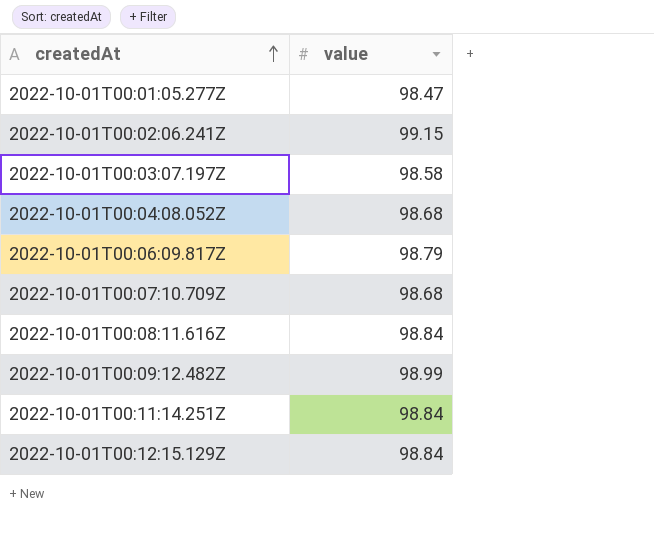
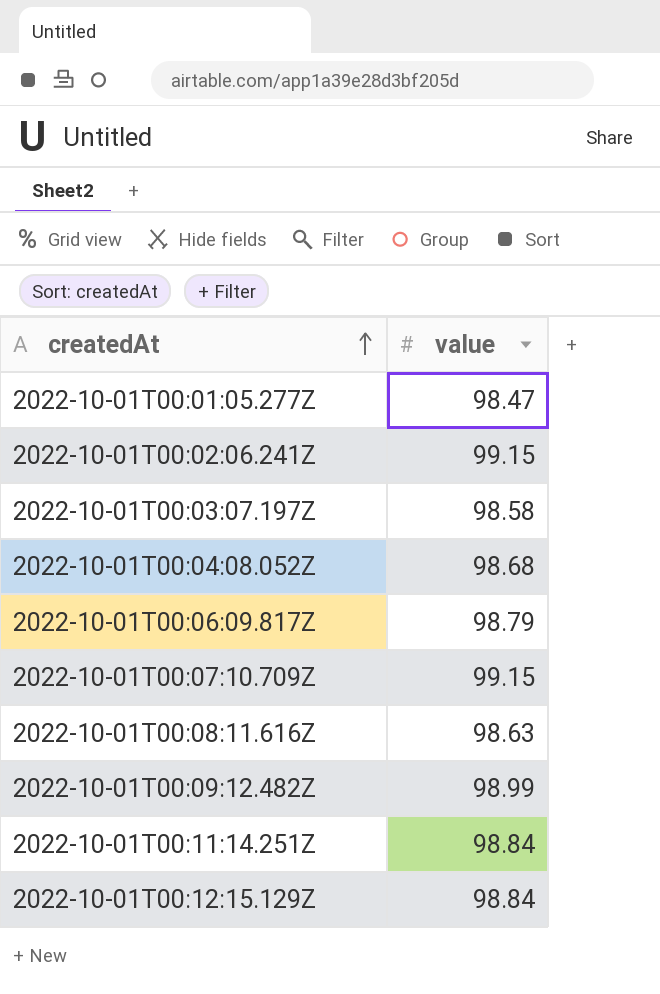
2022-10-01T00:07:10.709Z | value: 98.68 -> 99.15
2022-10-01T00:08:11.616Z | value: 98.84 -> 98.63

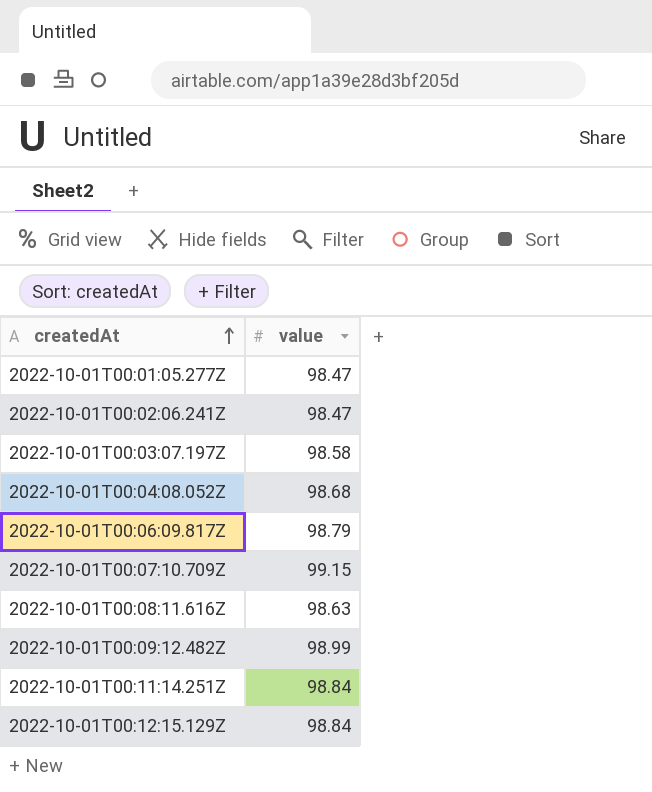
2022-10-01T00:02:06.241Z | value: 99.15 -> 98.47

